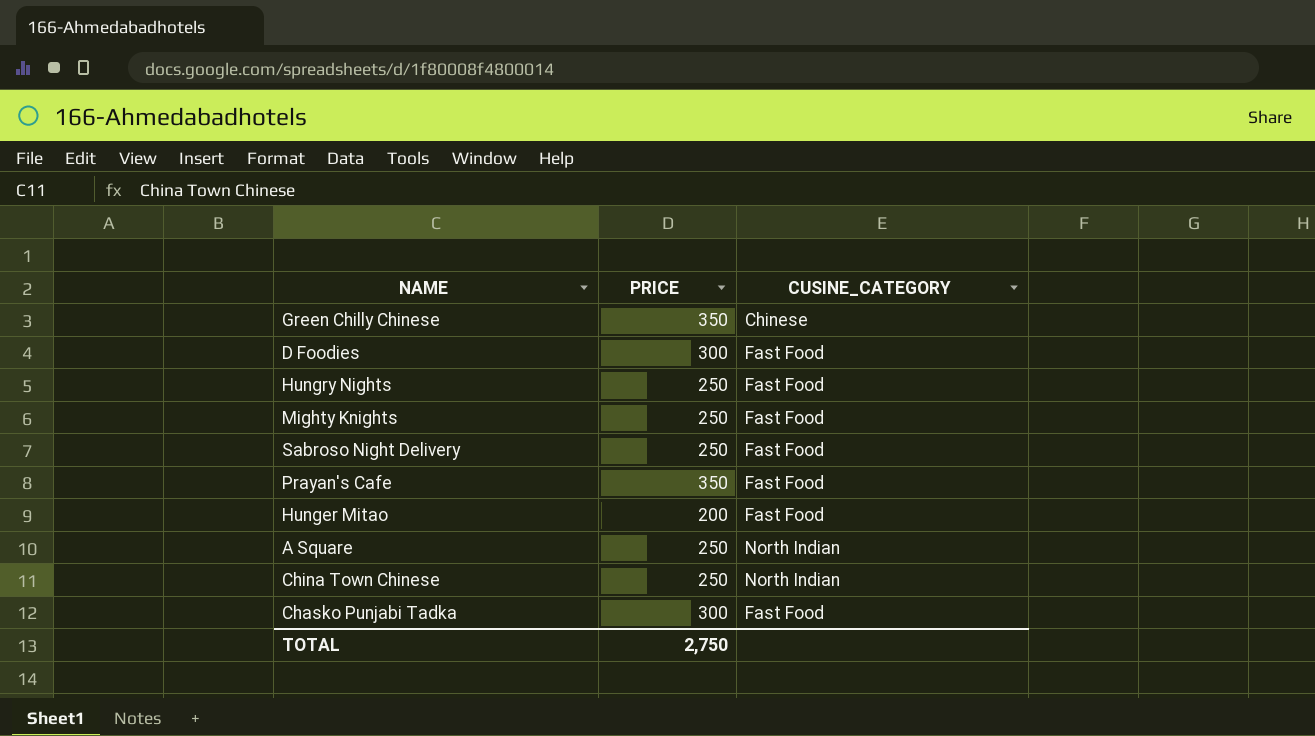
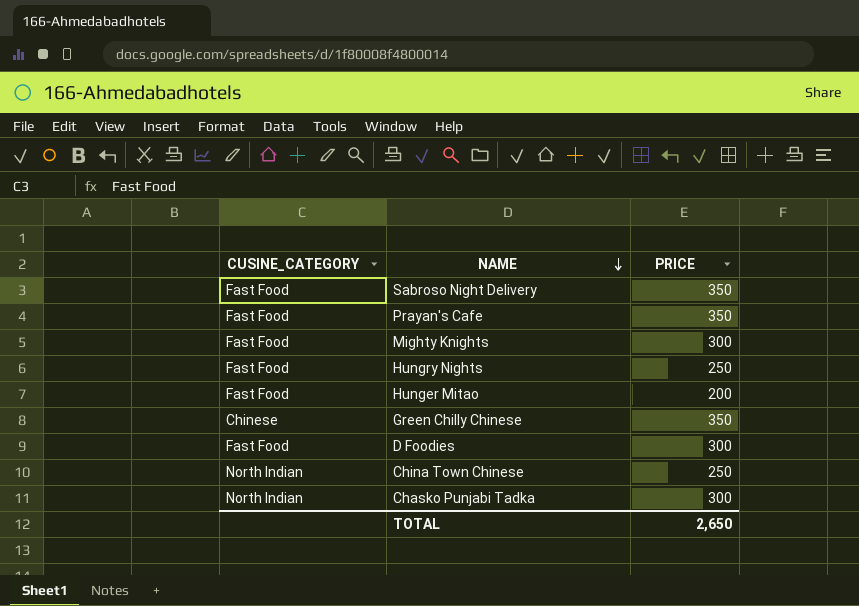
row order: none -> NAME descending
column CUSINE_CATEGORY | position: 3 -> 1
row A Square: 250 | North Indian -> none
Sabroso Night Delivery | PRICE: 250 -> 350
Mighty Knights | PRICE: 250 -> 300
Chasko Punjabi Tadka | CUSINE_CATEGORY: Fast Food -> North Indian
TOTAL | PRICE: 2,750 -> 2,650

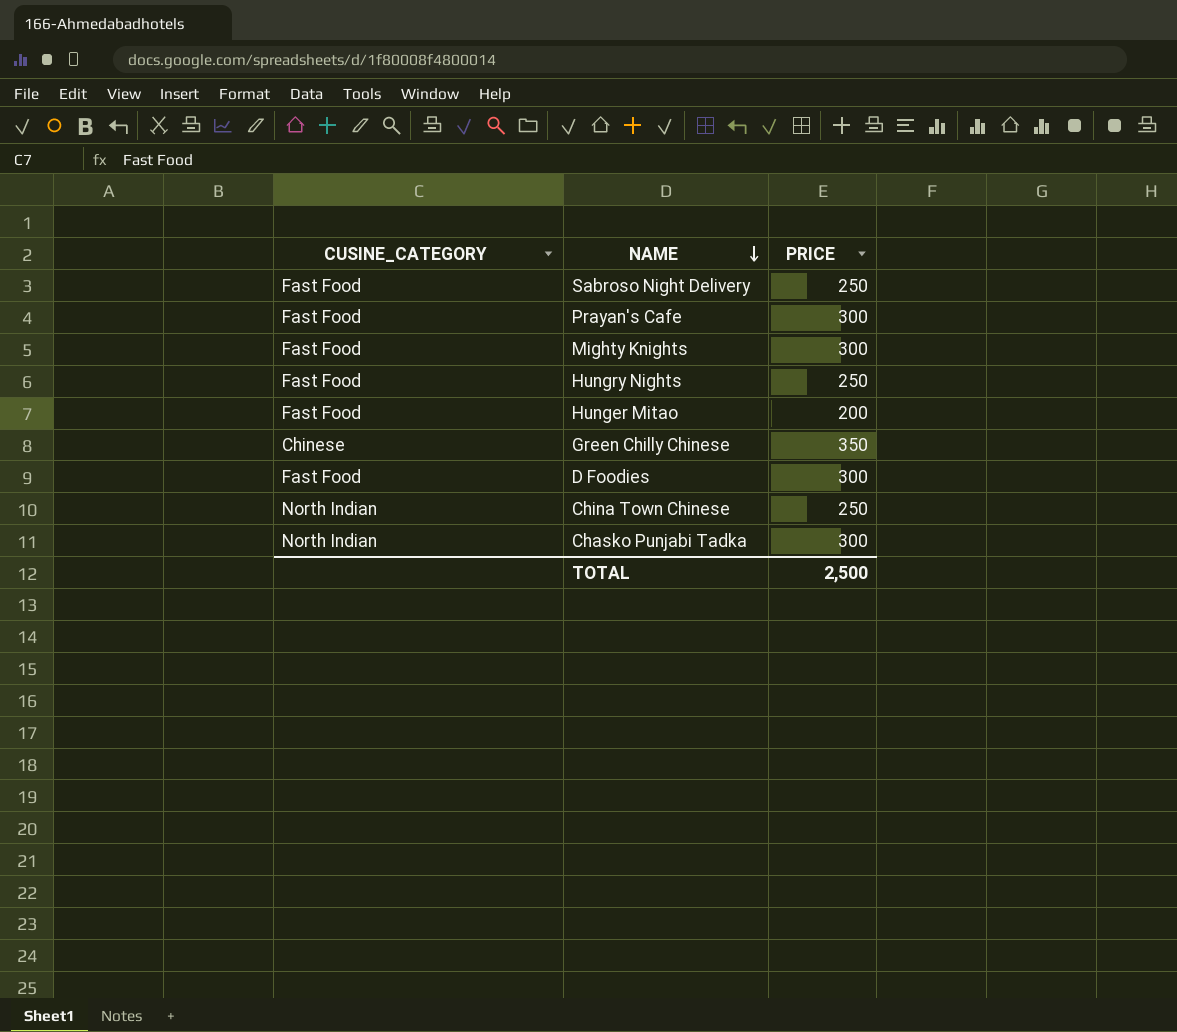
Sabroso Night Delivery | PRICE: 350 -> 250
Prayan's Cafe | PRICE: 350 -> 300
TOTAL | PRICE: 2,650 -> 2,500

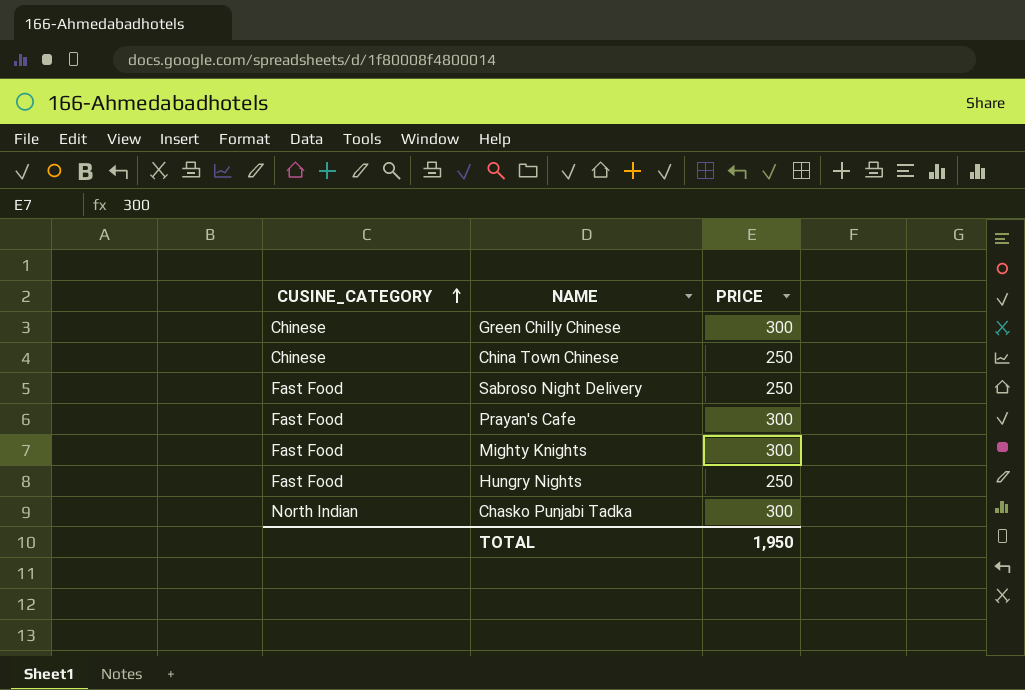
row order: NAME descending -> CUSINE_CATEGORY ascending
row Hunger Mitao: Fast Food | 200 -> none
row D Foodies: Fast Food | 300 -> none
Green Chilly Chinese | PRICE: 350 -> 300
China Town Chinese | CUSINE_CATEGORY: North Indian -> Chinese
TOTAL | PRICE: 2,500 -> 1,950

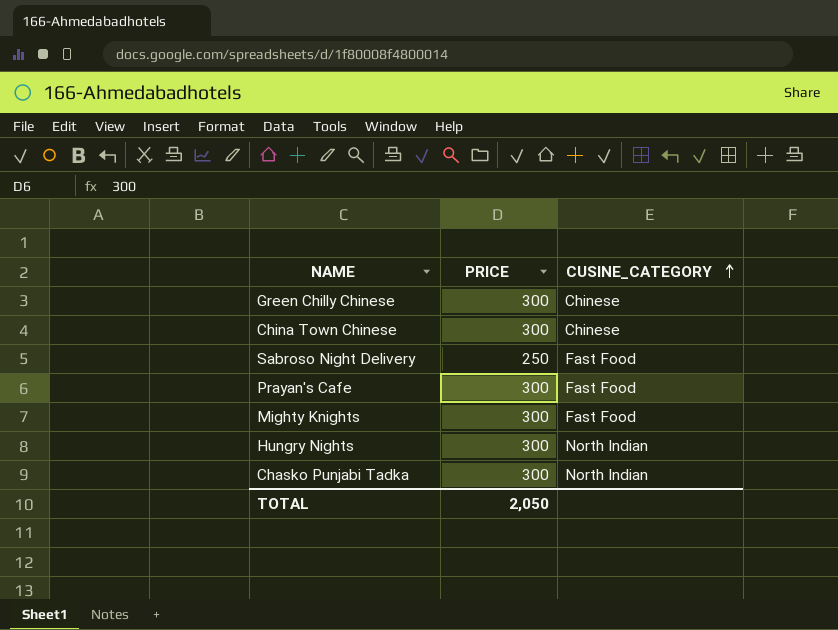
column CUSINE_CATEGORY | position: 1 -> 3
China Town Chinese | PRICE: 250 -> 300
Hungry Nights | PRICE: 250 -> 300
Hungry Nights | CUSINE_CATEGORY: Fast Food -> North Indian
TOTAL | PRICE: 1,950 -> 2,050

